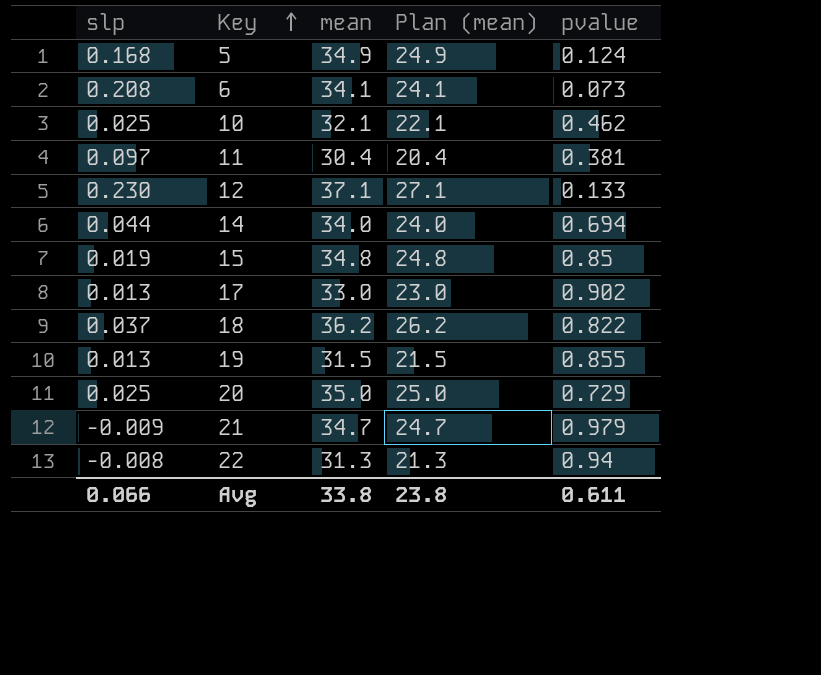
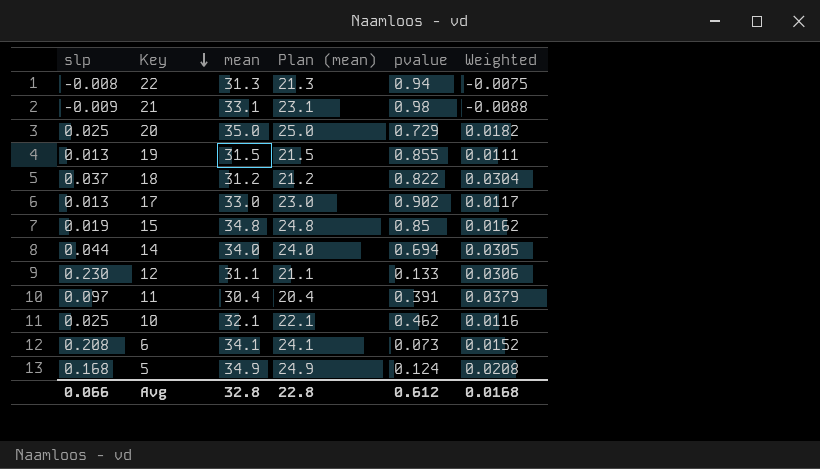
row order: Key ascending -> Key descending
column Weighted | formula: none -> [slp] * [pvalue]
21 | mean: 34.7 -> 33.1
21 | Plan (mean): 24.7 -> 23.1
21 | pvalue: 0.979 -> 0.98
18 | mean: 36.2 -> 31.2
18 | Plan (mean): 26.2 -> 21.2
12 | mean: 37.1 -> 31.1
12 | Plan (mean): 27.1 -> 21.1
11 | pvalue: 0.381 -> 0.391
Avg | mean: 33.8 -> 32.8
Avg | Plan (mean): 23.8 -> 22.8
Avg | pvalue: 0.611 -> 0.612

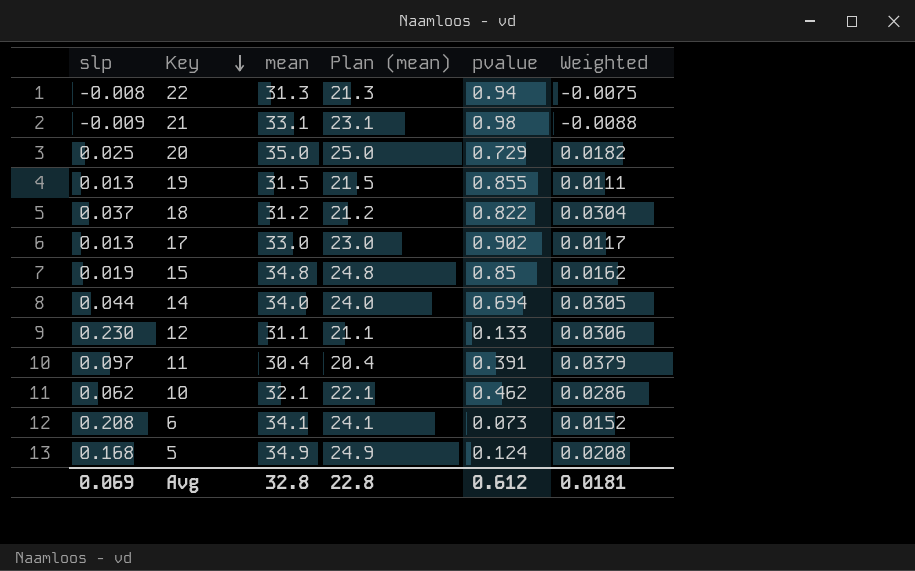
10 | slp: 0.025 -> 0.062
10 | Weighted: 0.0116 -> 0.0286
Avg | slp: 0.066 -> 0.069
Avg | Weighted: 0.0168 -> 0.0181

